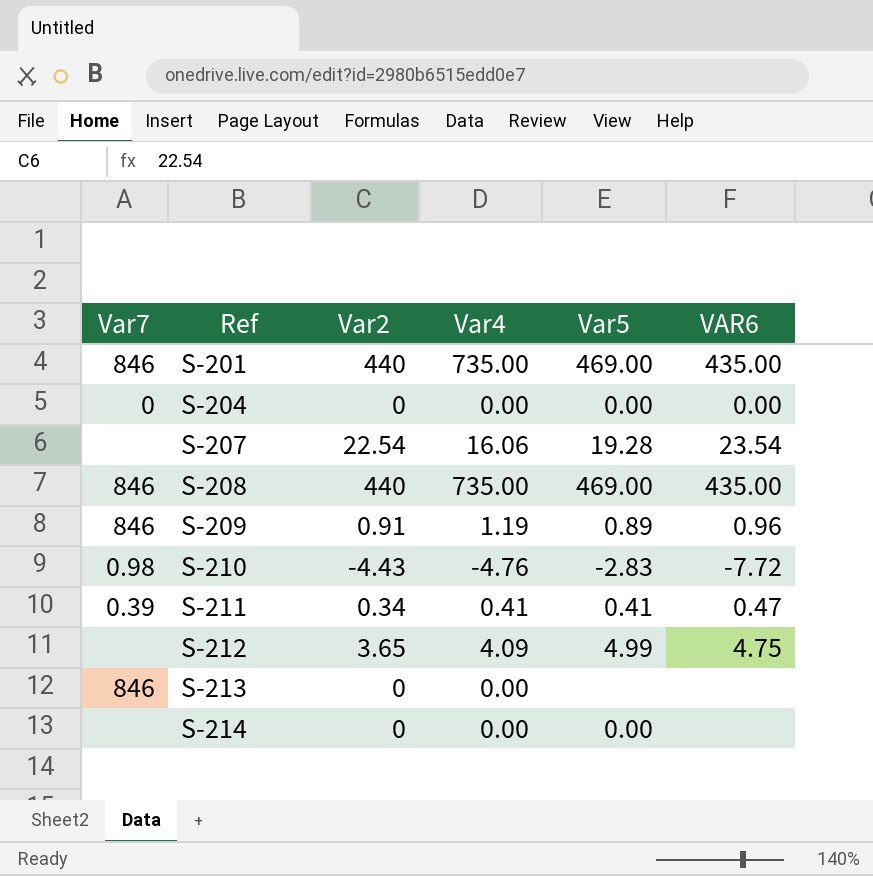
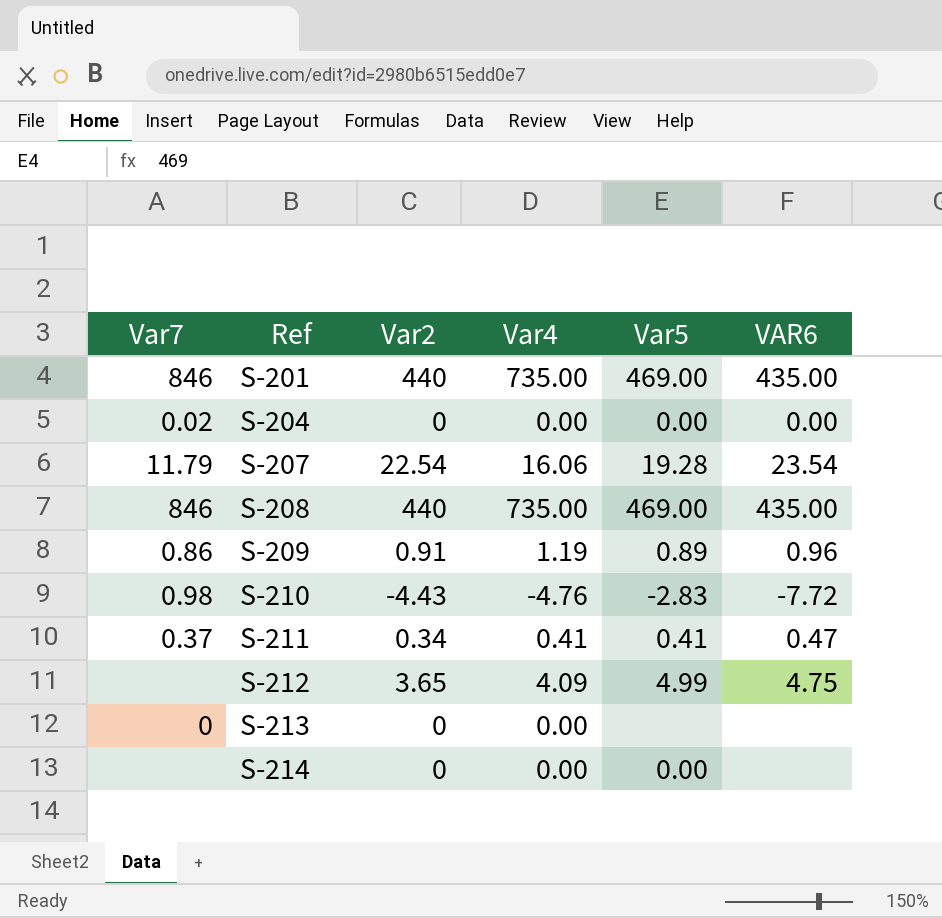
S-204 | Var7: 0 -> 0.02
S-207 | Var7: none -> 11.79
S-209 | Var7: 846 -> 0.86
S-211 | Var7: 0.39 -> 0.37
S-213 | Var7: 846 -> 0

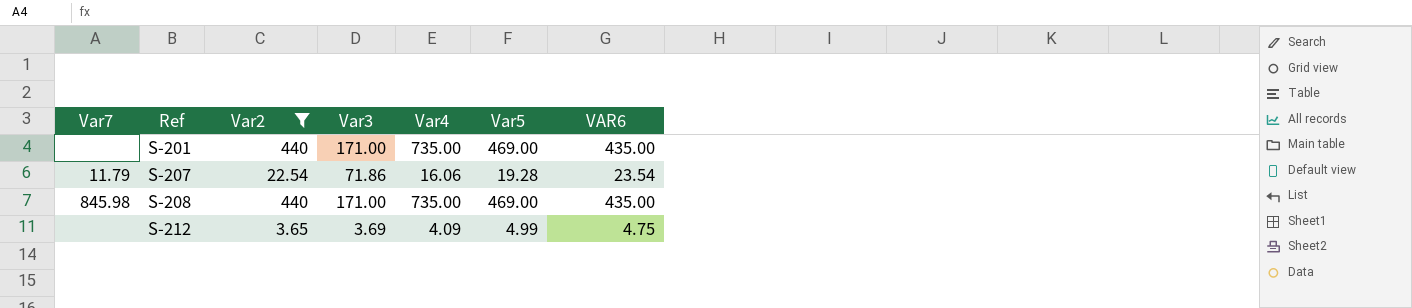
filter: none -> Var2 >= 3.65
column Var3 | position: none -> 4
S-201 | Var7: 846 -> none
S-208 | Var7: 846 -> 845.98

